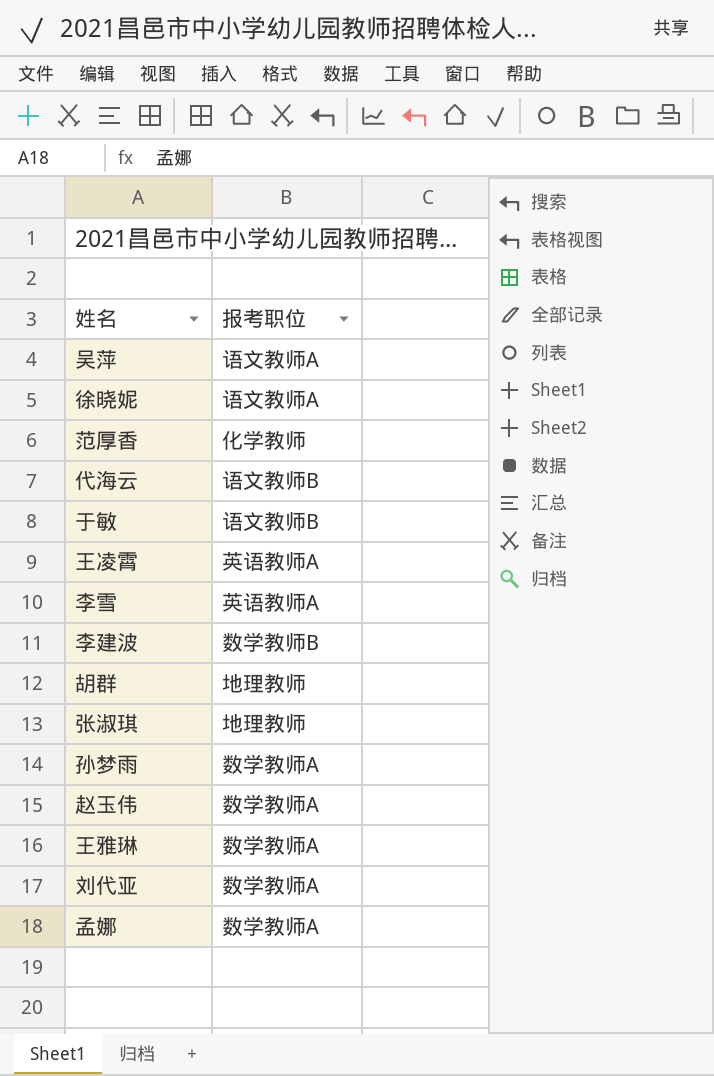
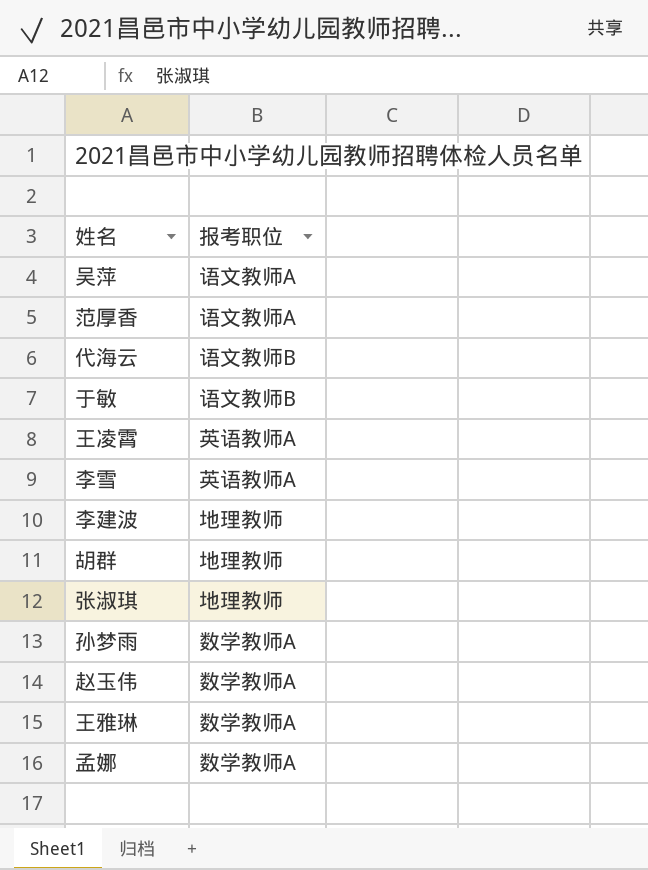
row 徐晓妮: 语文教师A -> none
row 刘代亚: 数学教师A -> none
范厚香 | 报考职位: 化学教师 -> 语文教师A
李建波 | 报考职位: 数学教师B -> 地理教师

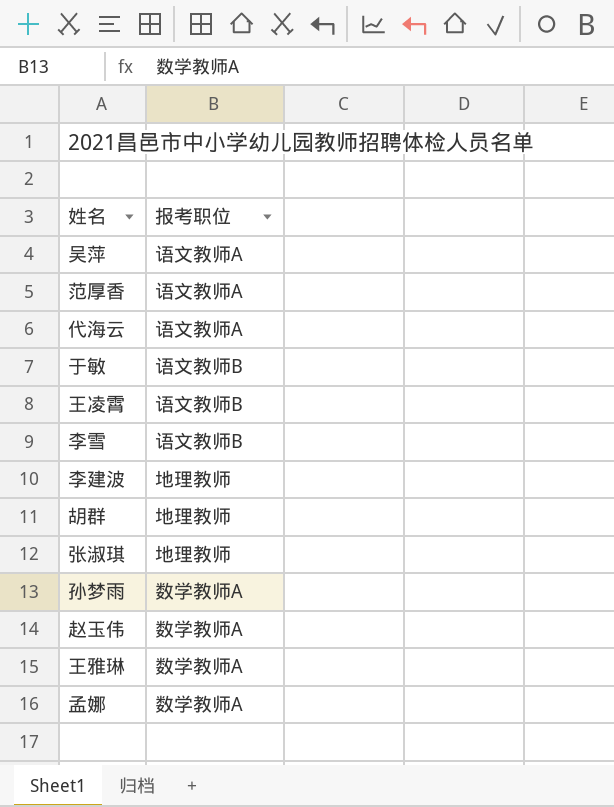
代海云 | 报考职位: 语文教师B -> 语文教师A
王凌霄 | 报考职位: 英语教师A -> 语文教师B
李雪 | 报考职位: 英语教师A -> 语文教师B

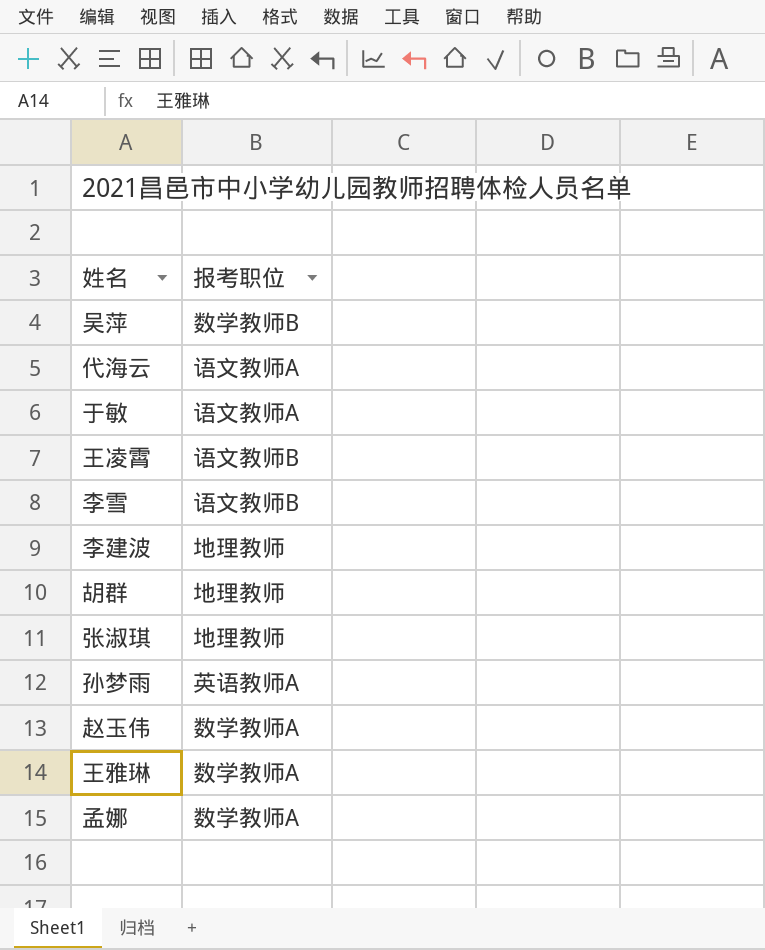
row 范厚香: 语文教师A -> none
吴萍 | 报考职位: 语文教师A -> 数学教师B
于敏 | 报考职位: 语文教师B -> 语文教师A
孙梦雨 | 报考职位: 数学教师A -> 英语教师A

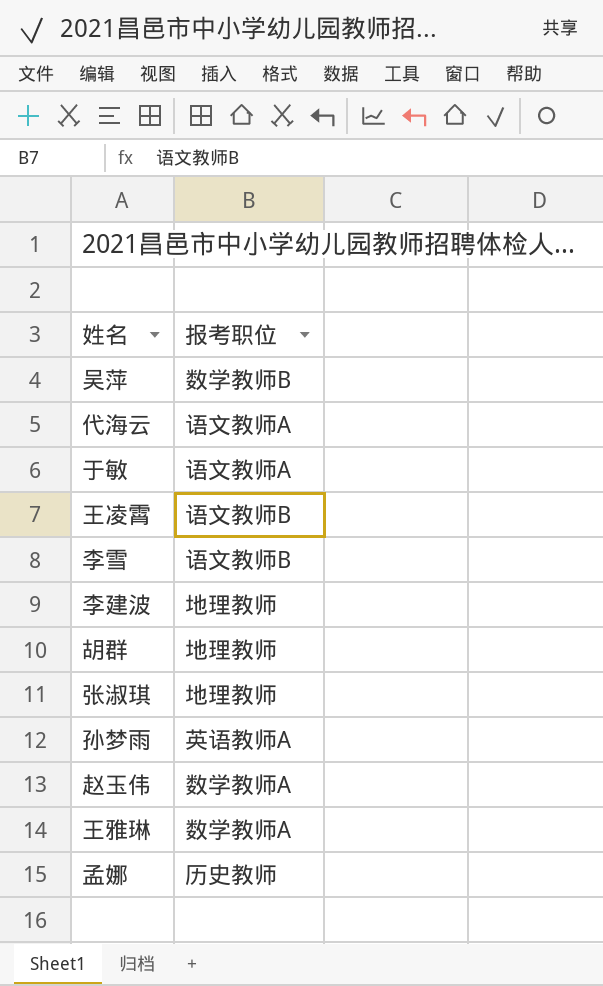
孟娜 | 报考职位: 数学教师A -> 历史教师

